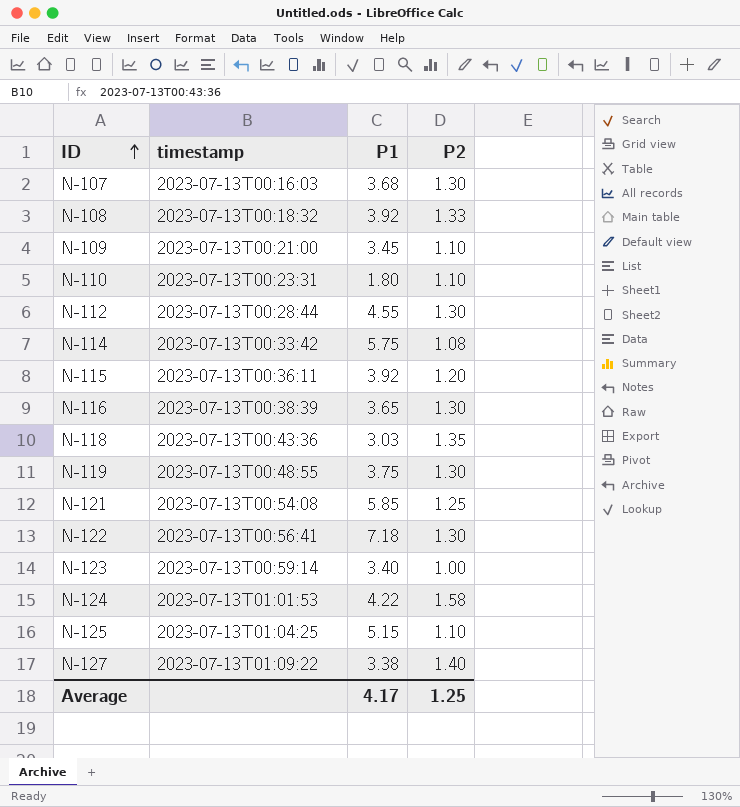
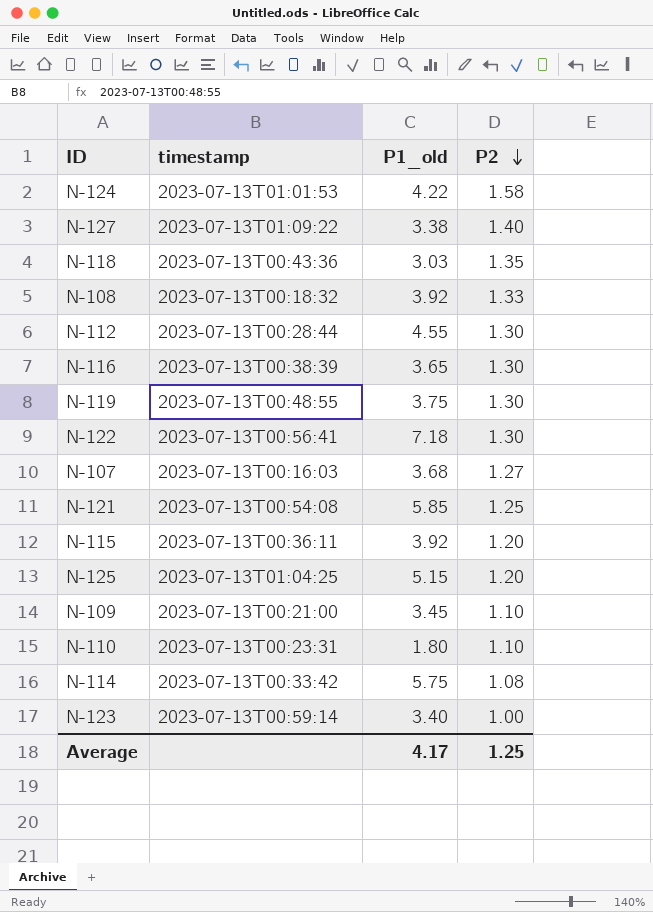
row order: ID ascending -> P2 descending
column name: P1 -> P1_old
N-107 | P2: 1.30 -> 1.27
N-125 | P2: 1.10 -> 1.20

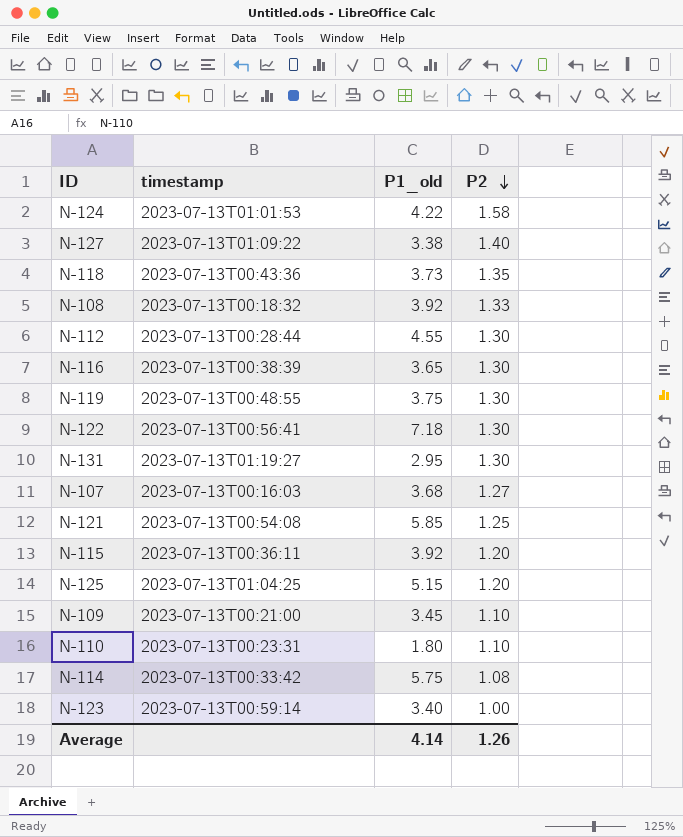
N-118 | P1_old: 3.03 -> 3.73
row N-131: none -> 2023-07-13T01:19:27 | 2.95 | 1.30
Average | P1_old: 4.17 -> 4.14
Average | P2: 1.25 -> 1.26

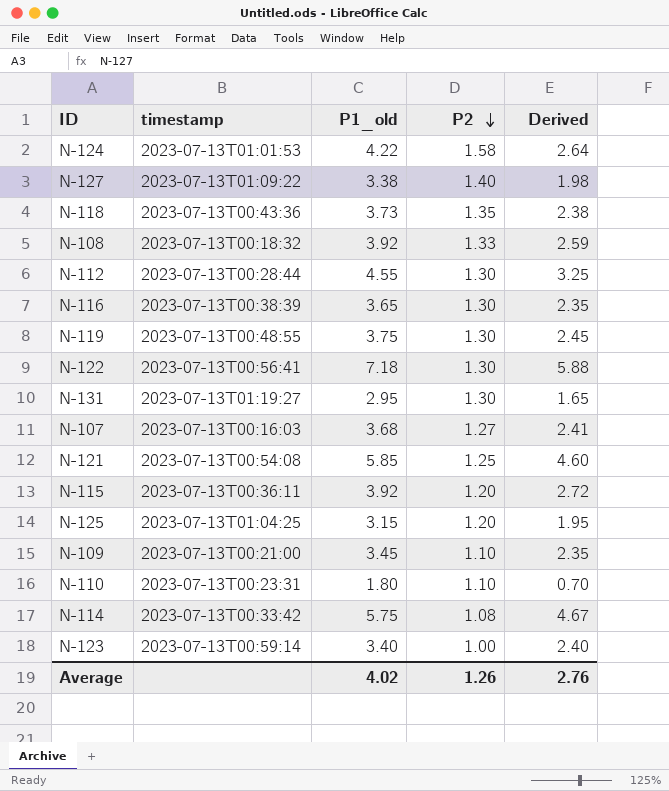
column Derived | formula: none -> [P1_old] - [P2]
N-125 | P1_old: 5.15 -> 3.15
Average | P1_old: 4.14 -> 4.02

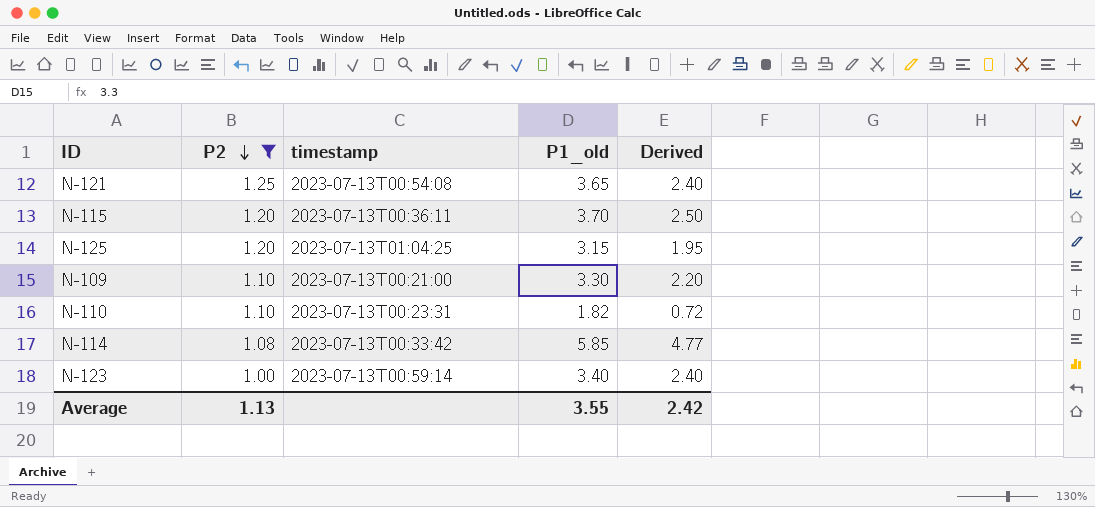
filter: none -> P2 <= 1.25
column P2 | position: 4 -> 2
N-121 | P1_old: 5.85 -> 3.65
N-121 | Derived: 4.60 -> 2.40
N-115 | P1_old: 3.92 -> 3.70
N-115 | Derived: 2.72 -> 2.50
N-109 | P1_old: 3.45 -> 3.30
N-109 | Derived: 2.35 -> 2.20
N-110 | P1_old: 1.80 -> 1.82
N-110 | Derived: 0.70 -> 0.72
N-114 | P1_old: 5.75 -> 5.85
N-114 | Derived: 4.67 -> 4.77
Average | P2: 1.26 -> 1.13
Average | P1_old: 4.02 -> 3.55
Average | Derived: 2.76 -> 2.42

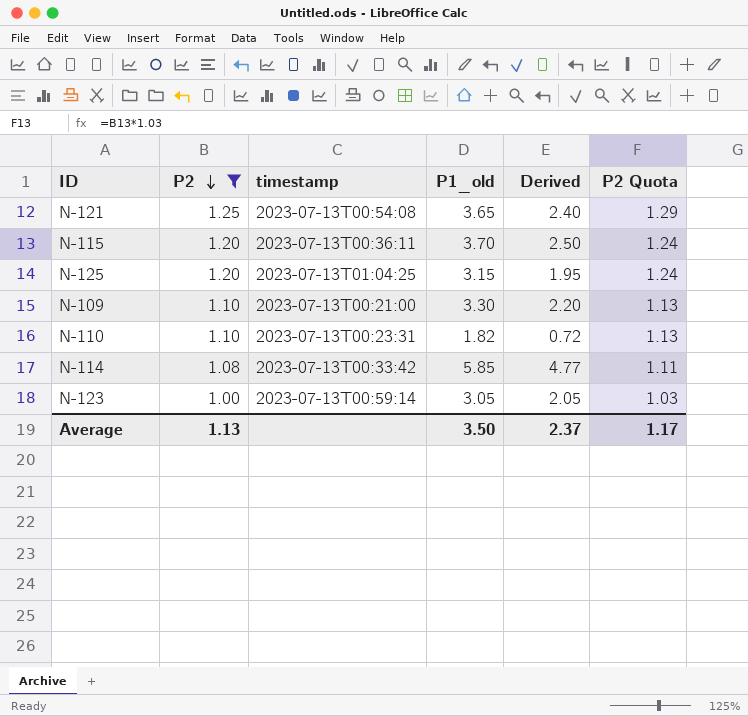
column P2 Quota | formula: none -> [P2] * 1.03
N-123 | P1_old: 3.40 -> 3.05
N-123 | Derived: 2.40 -> 2.05
Average | P1_old: 3.55 -> 3.50
Average | Derived: 2.42 -> 2.37

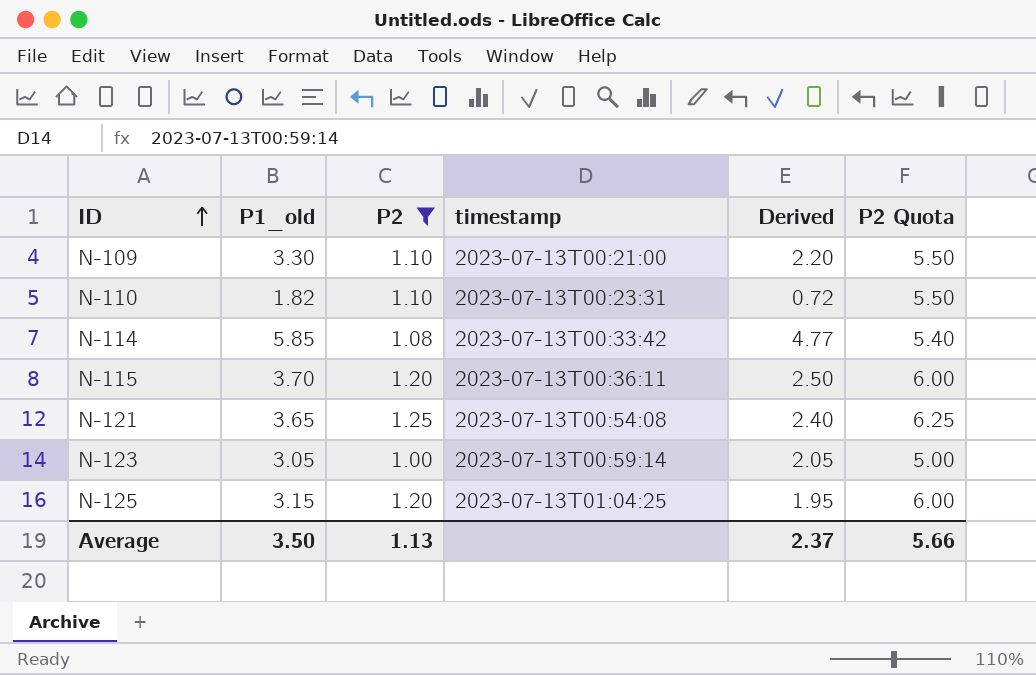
row order: P2 descending -> ID ascending
column P1_old | position: 4 -> 2
column P2 Quota | formula: [P2] * 1.03 -> [P2] * 5
Average | P2 Quota: 1.17 -> 5.66

